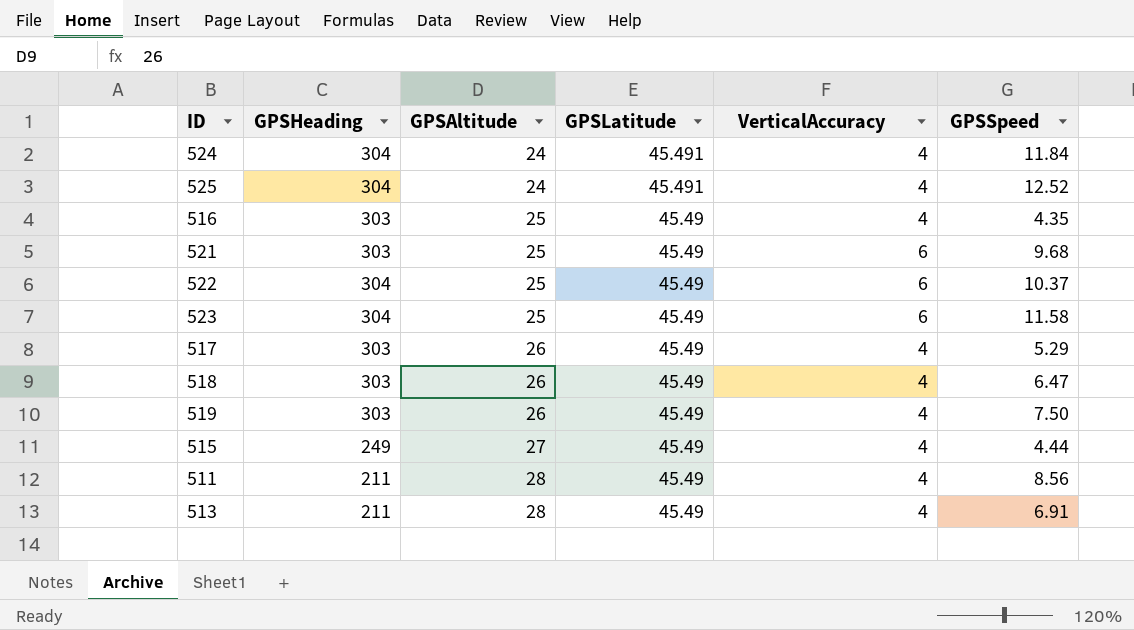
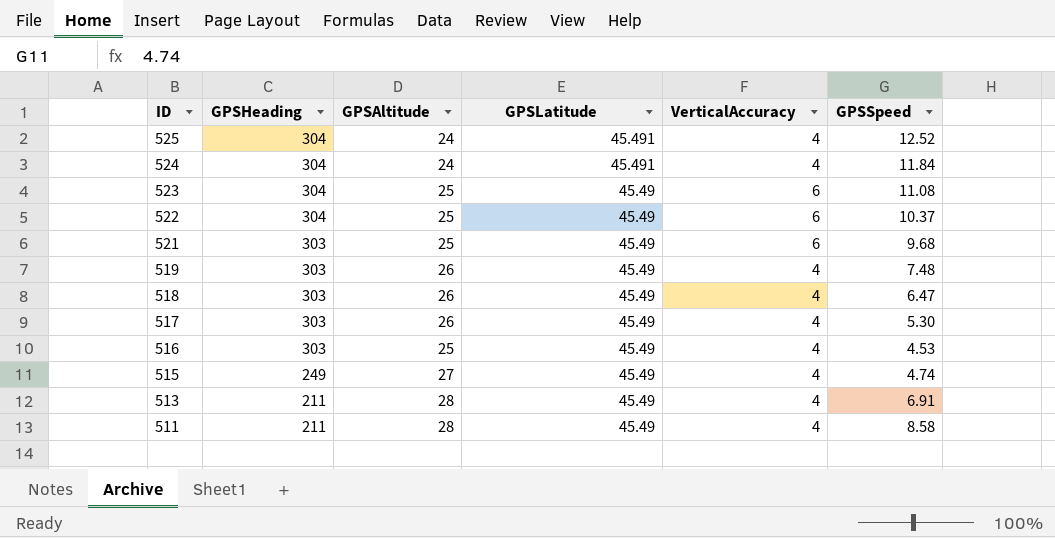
row order: GPSAltitude ascending -> ID descending
523 | GPSSpeed: 11.58 -> 11.08
519 | GPSSpeed: 7.50 -> 7.48
517 | GPSSpeed: 5.29 -> 5.30
516 | GPSSpeed: 4.35 -> 4.53
515 | GPSSpeed: 4.44 -> 4.74
511 | GPSSpeed: 8.56 -> 8.58

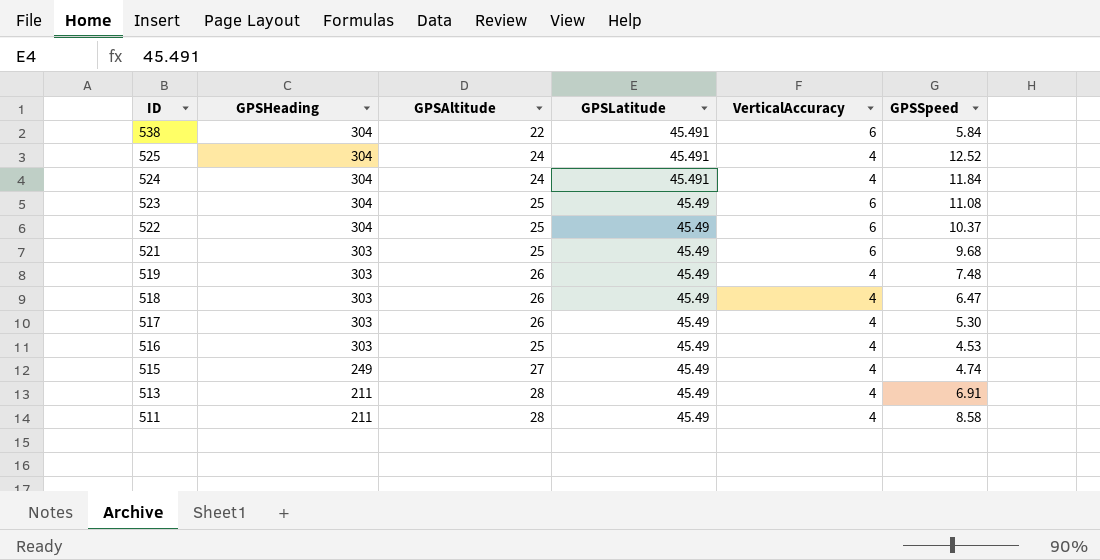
row 538: none -> 304 | 22 | 45.491 | 6 | 5.84

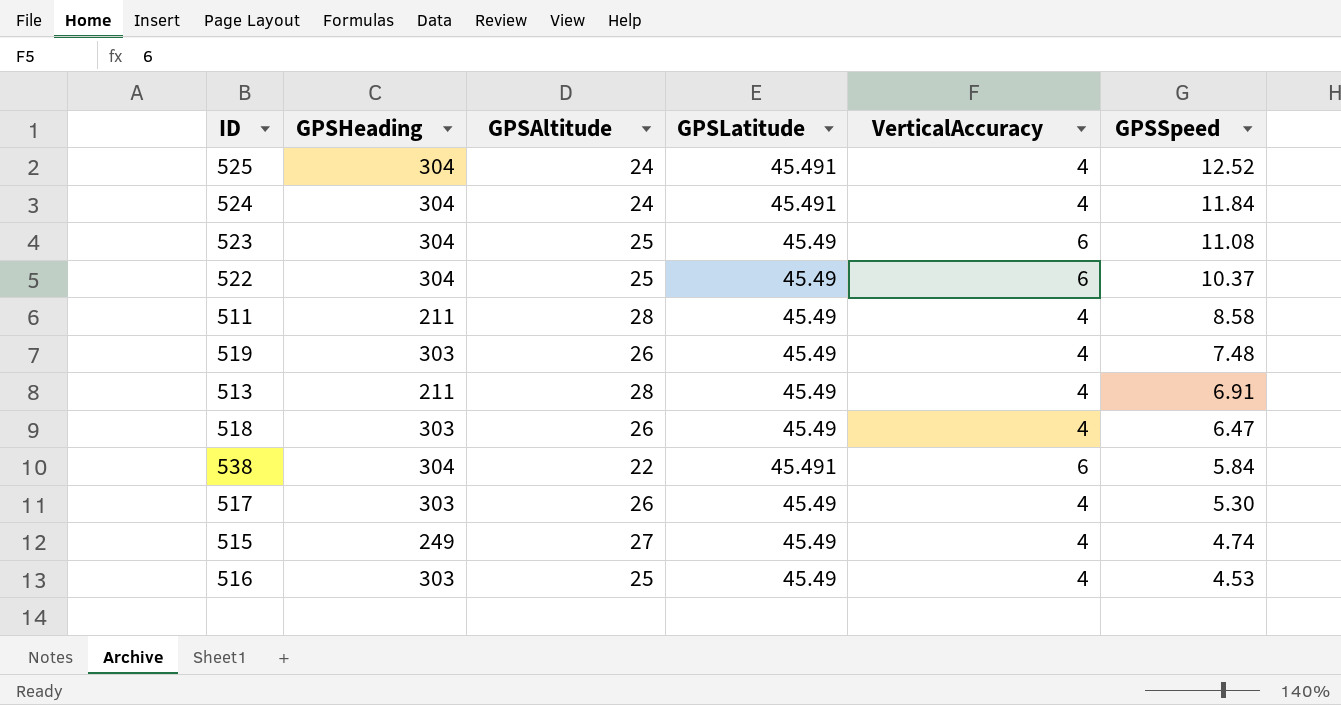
row order: ID descending -> GPSSpeed descending
row 521: 303 | 25 | 45.49 | 6 | 9.68 -> none

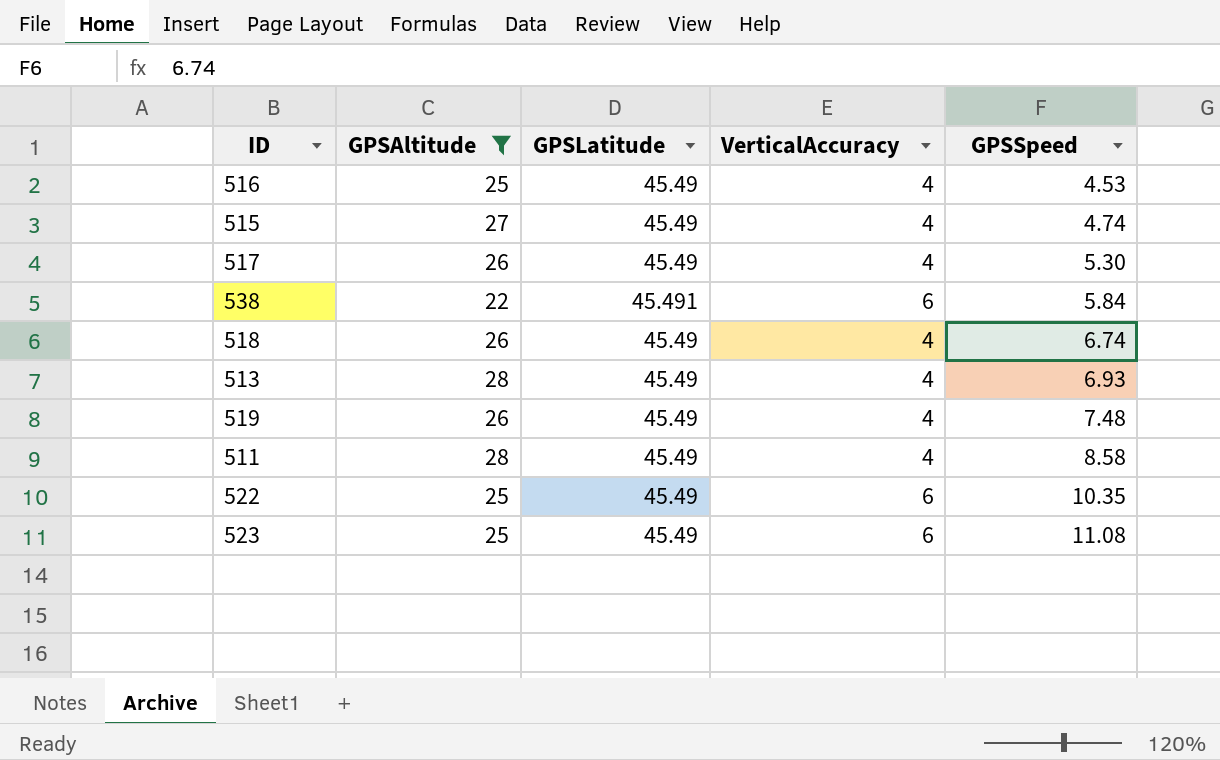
filter: none -> GPSAltitude != 24
row order: GPSSpeed descending -> GPSSpeed ascending
column GPSHeading | position: 2 -> none
518 | GPSSpeed: 6.47 -> 6.74
513 | GPSSpeed: 6.91 -> 6.93
522 | GPSSpeed: 10.37 -> 10.35

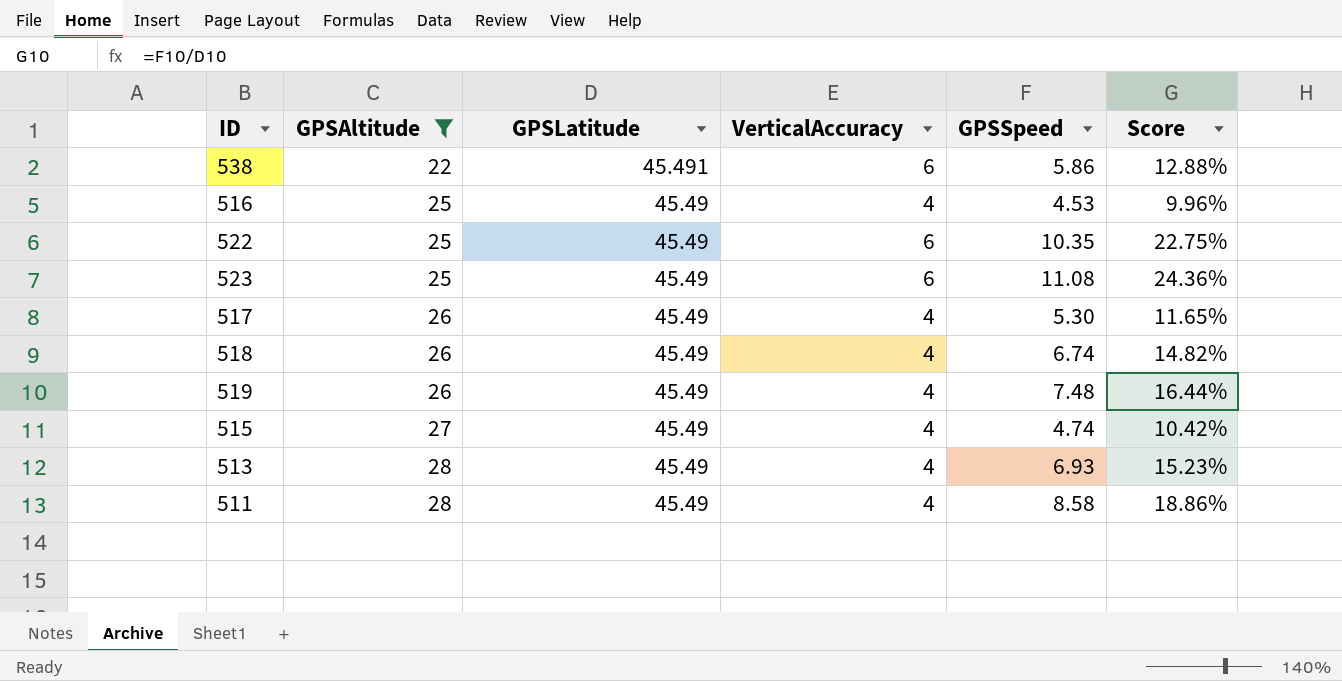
row order: GPSSpeed ascending -> GPSAltitude ascending
column Score | formula: none -> [GPSSpeed] / [GPSLatitude]
538 | GPSSpeed: 5.84 -> 5.86

